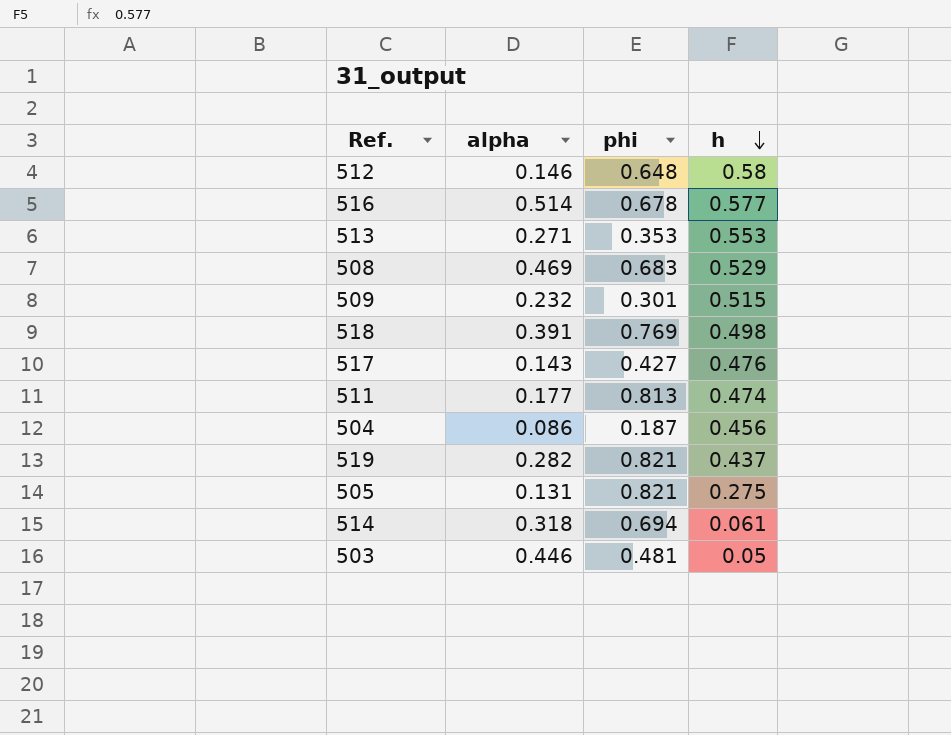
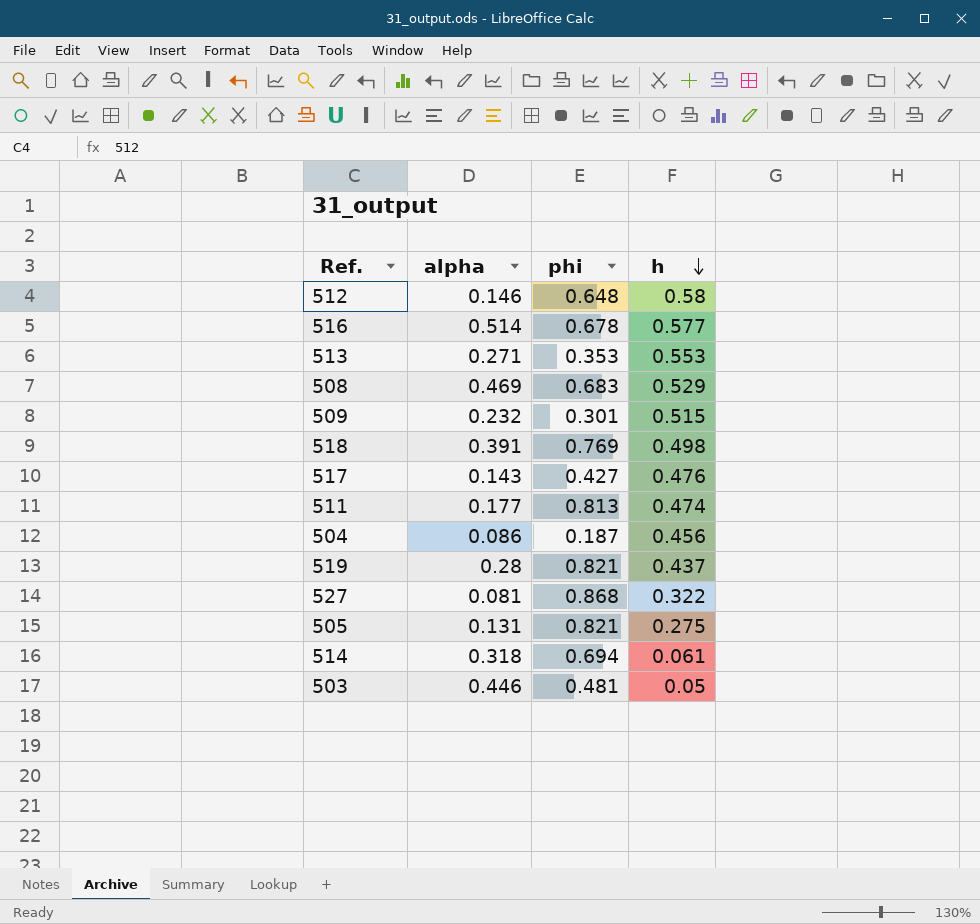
519 | alpha: 0.282 -> 0.28
row 527: none -> 0.081 | 0.868 | 0.322

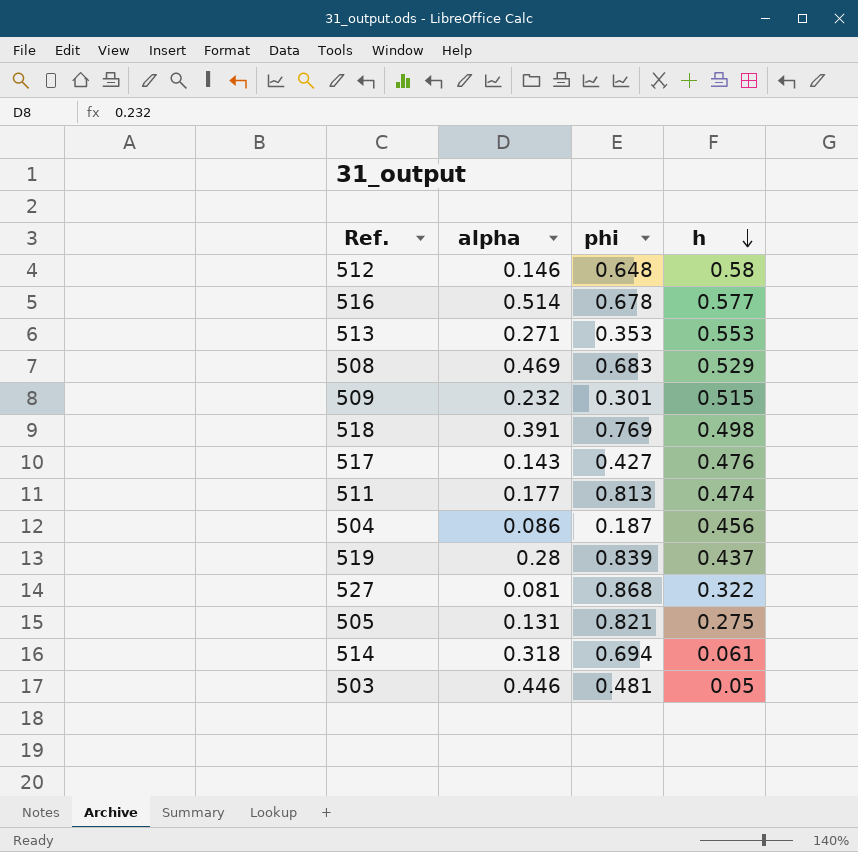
519 | phi: 0.821 -> 0.839

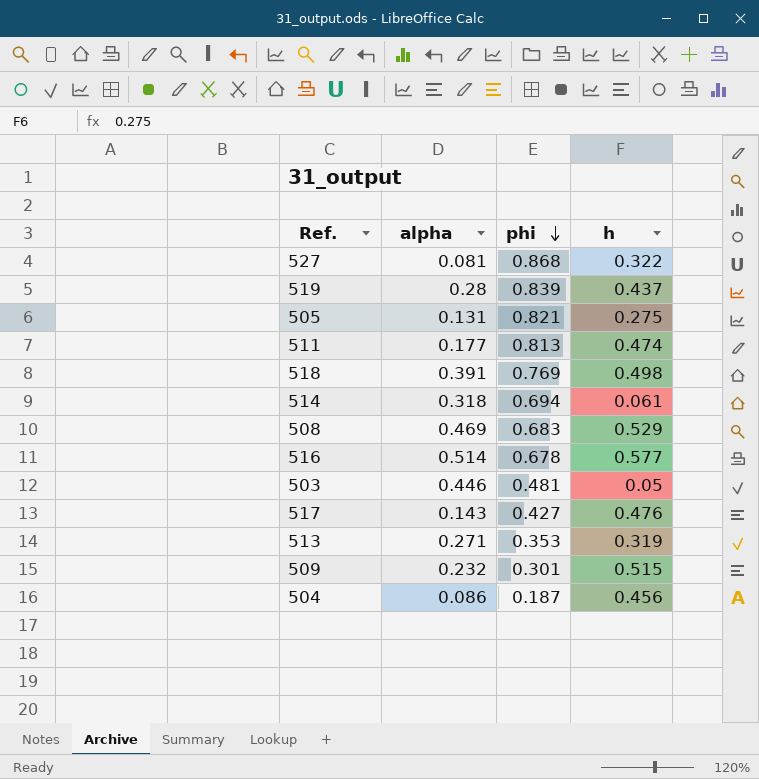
row order: h descending -> phi descending
row 512: 0.146 | 0.648 | 0.58 -> none
513 | h: 0.553 -> 0.319

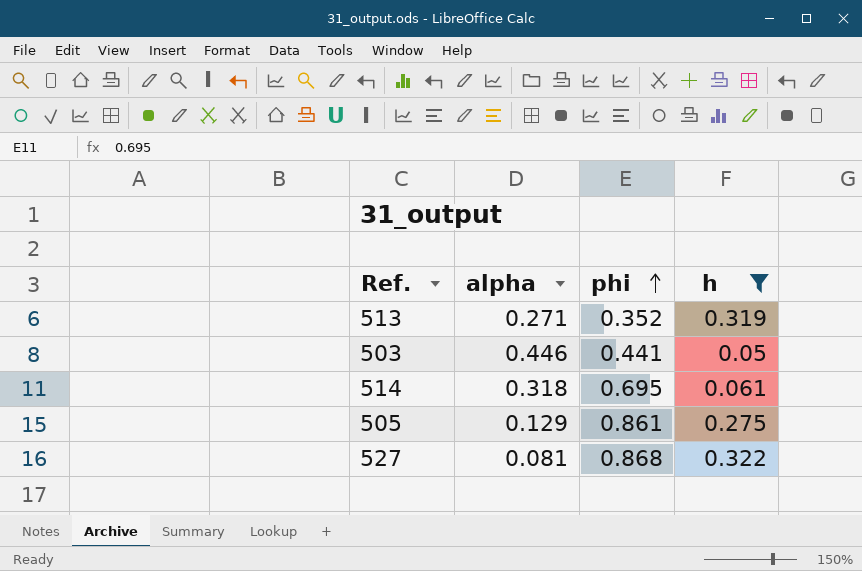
filter: none -> h <= 0.322
row order: phi descending -> phi ascending
513 | phi: 0.353 -> 0.352
503 | phi: 0.481 -> 0.441
514 | phi: 0.694 -> 0.695
505 | alpha: 0.131 -> 0.129
505 | phi: 0.821 -> 0.861

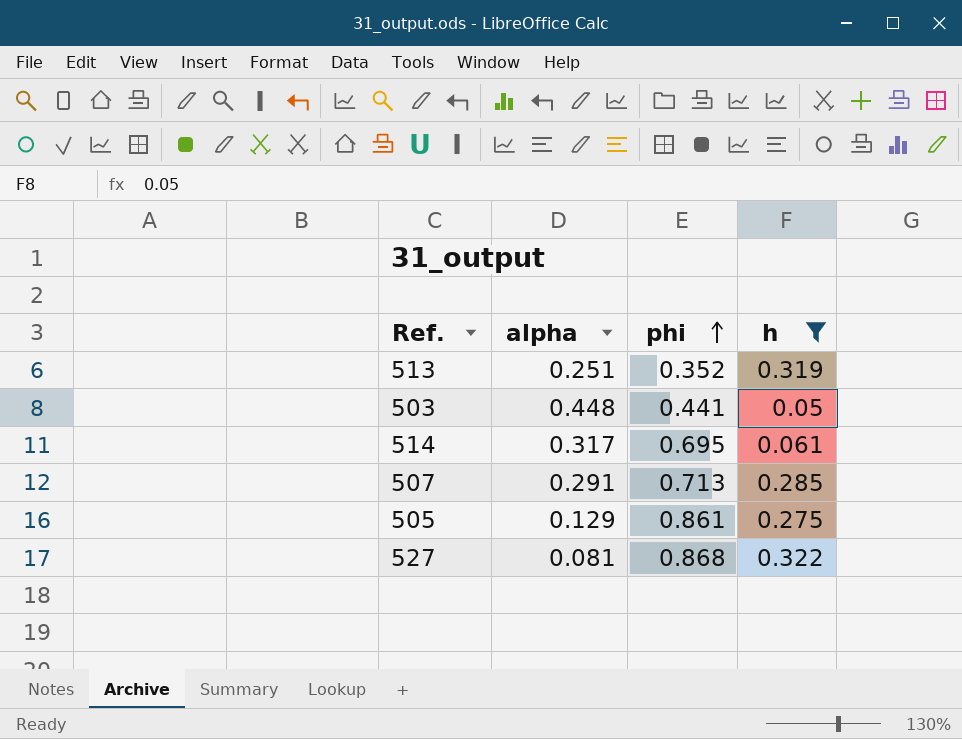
513 | alpha: 0.271 -> 0.251
503 | alpha: 0.446 -> 0.448
514 | alpha: 0.318 -> 0.317
row 507: none -> 0.291 | 0.713 | 0.285

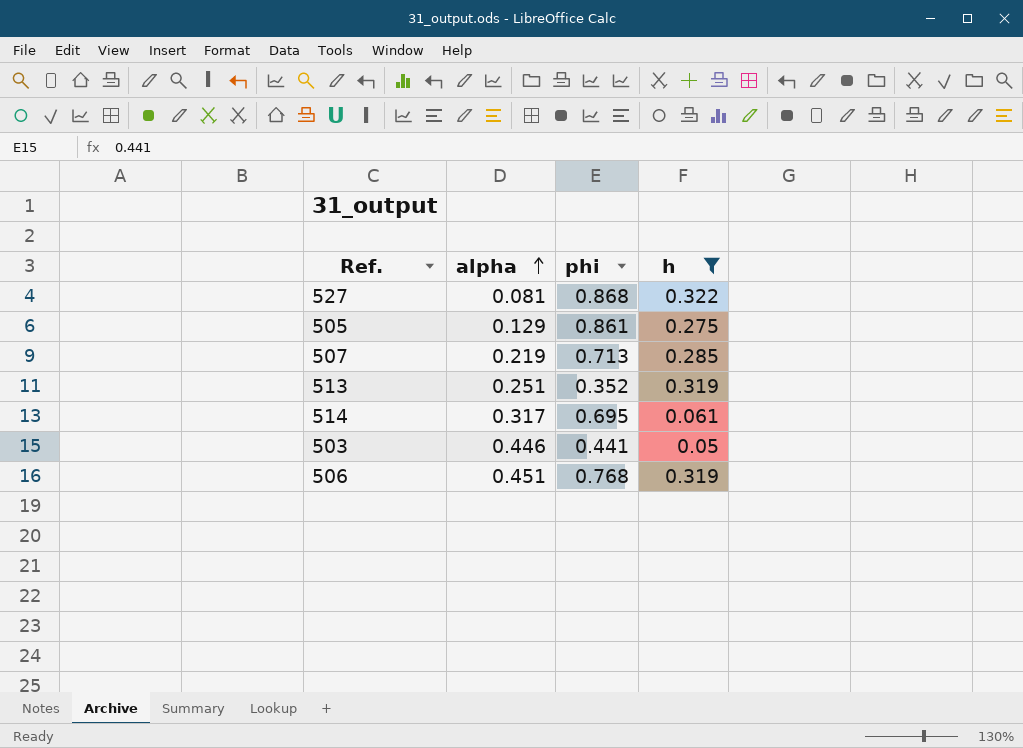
row order: phi ascending -> alpha ascending
507 | alpha: 0.291 -> 0.219
503 | alpha: 0.448 -> 0.446
row 506: none -> 0.451 | 0.768 | 0.319

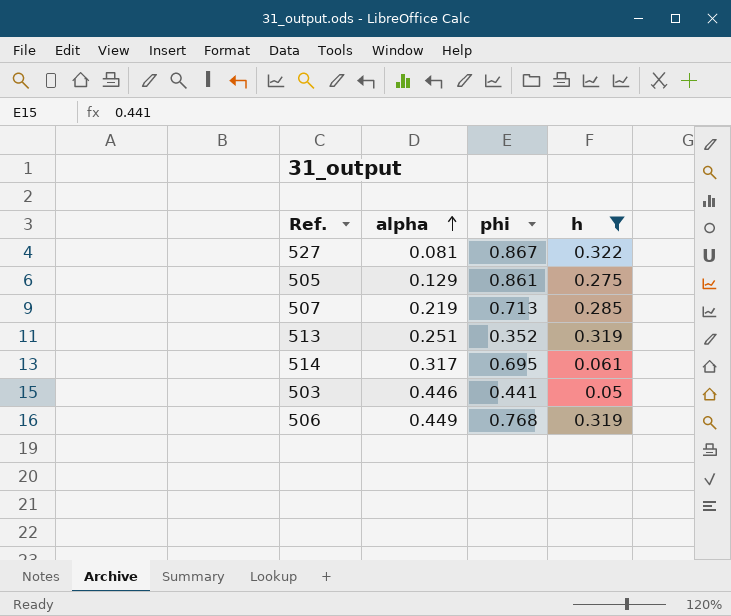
527 | phi: 0.868 -> 0.867
506 | alpha: 0.451 -> 0.449

